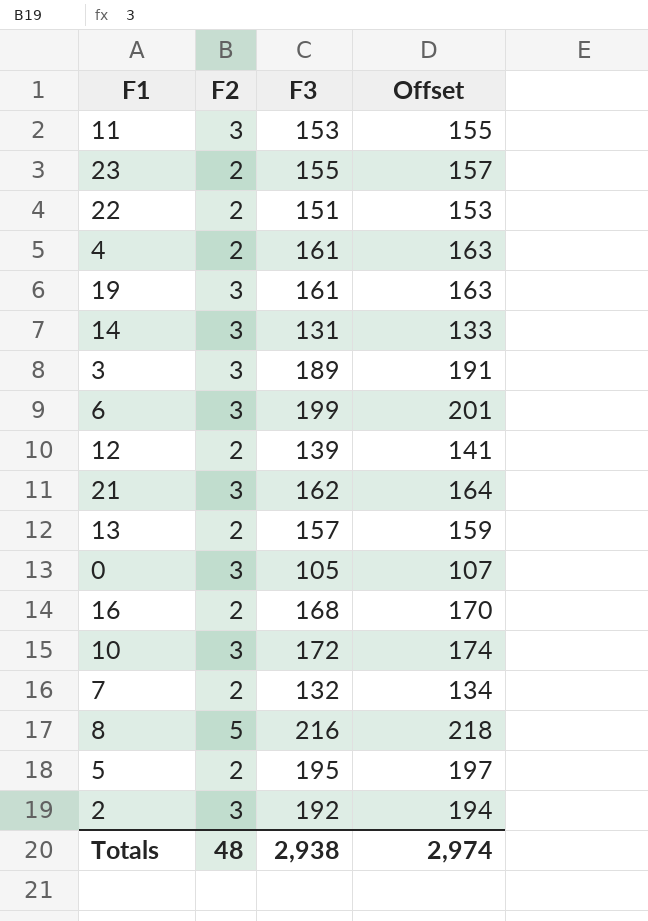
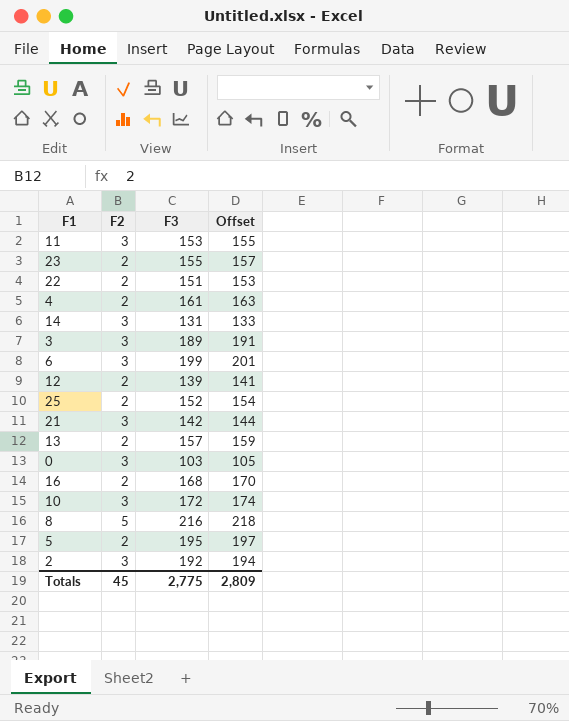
row 19: 3 | 161 | 163 -> none
row 7: 2 | 132 | 134 -> none
row 25: none -> 2 | 152 | 154
21 | F3: 162 -> 142
21 | Offset: 164 -> 144
0 | F3: 105 -> 103
0 | Offset: 107 -> 105
Totals | F2: 48 -> 45
Totals | F3: 2,938 -> 2,775
Totals | Offset: 2,974 -> 2,809

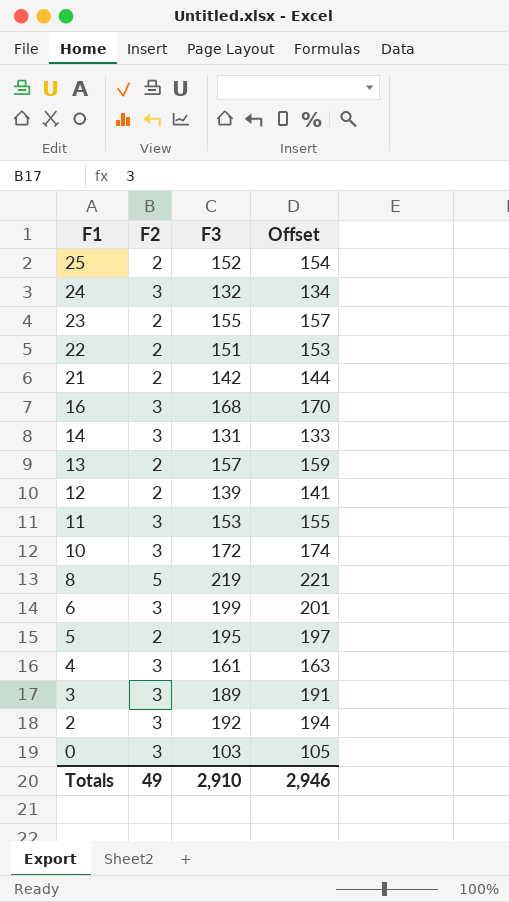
row order: none -> F1 descending
row 24: none -> 3 | 132 | 134
21 | F2: 3 -> 2
16 | F2: 2 -> 3
8 | F3: 216 -> 219
8 | Offset: 218 -> 221
4 | F2: 2 -> 3
Totals | F2: 45 -> 49
Totals | F3: 2,775 -> 2,910
Totals | Offset: 2,809 -> 2,946

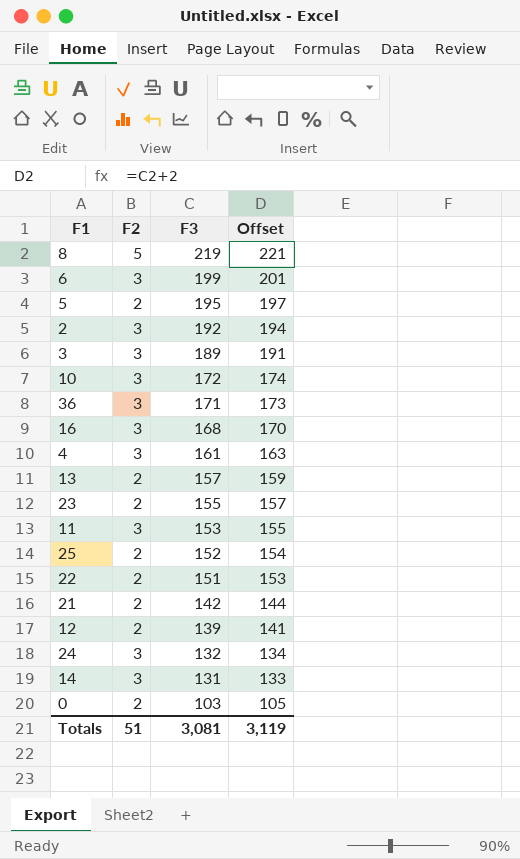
row order: F1 descending -> F3 descending
row 36: none -> 3 | 171 | 173
0 | F2: 3 -> 2
Totals | F2: 49 -> 51
Totals | F3: 2,910 -> 3,081
Totals | Offset: 2,946 -> 3,119

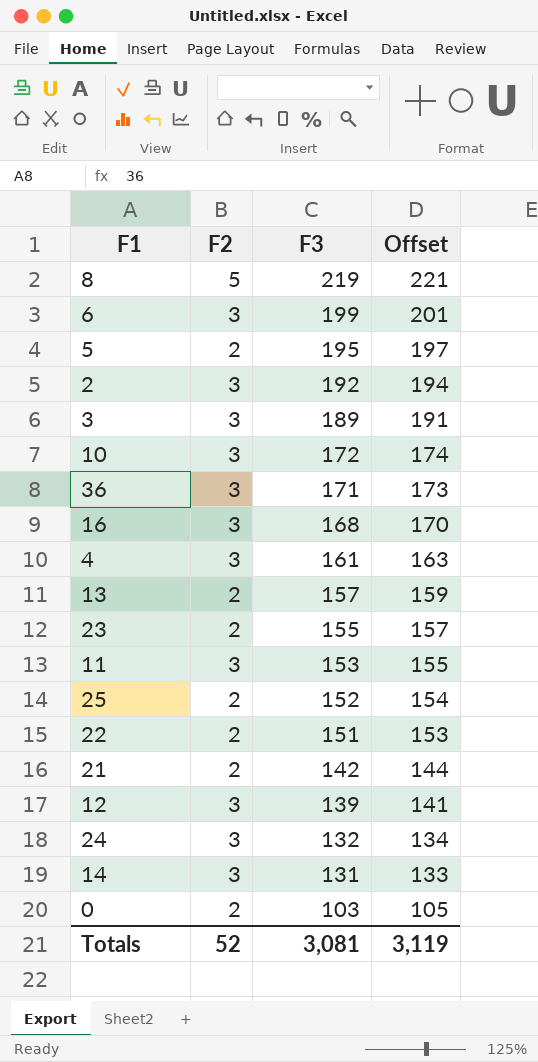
12 | F2: 2 -> 3
Totals | F2: 51 -> 52

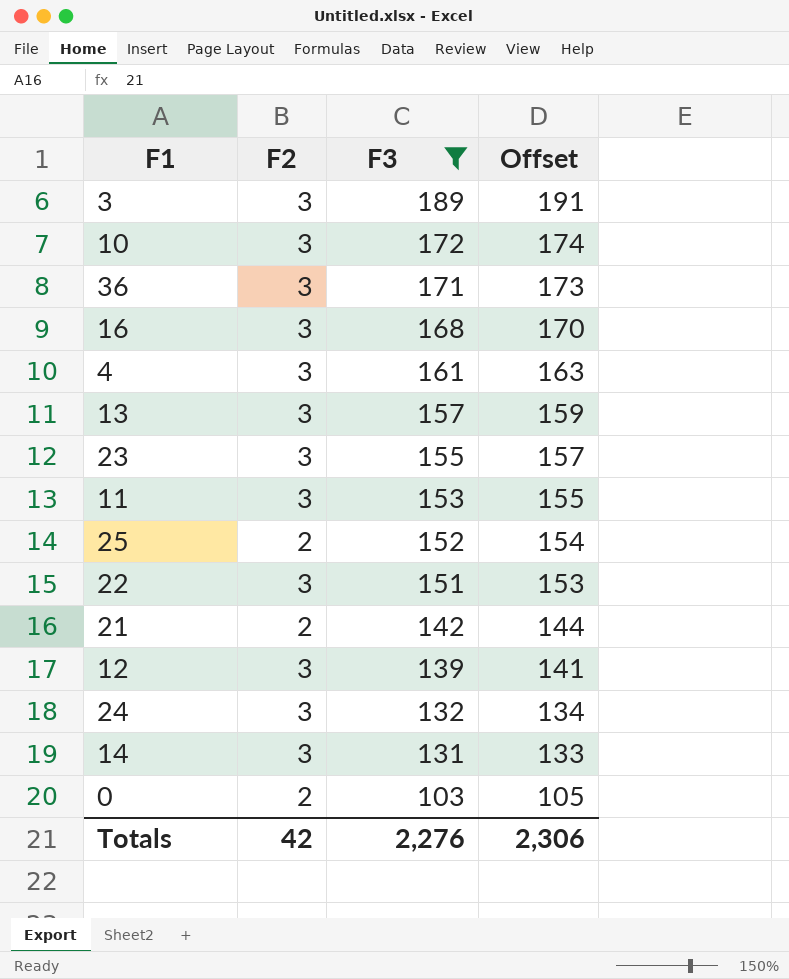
filter: none -> F3 <= 189
13 | F2: 2 -> 3
23 | F2: 2 -> 3
22 | F2: 2 -> 3
Totals | F2: 52 -> 42
Totals | F3: 3,081 -> 2,276
Totals | Offset: 3,119 -> 2,306

